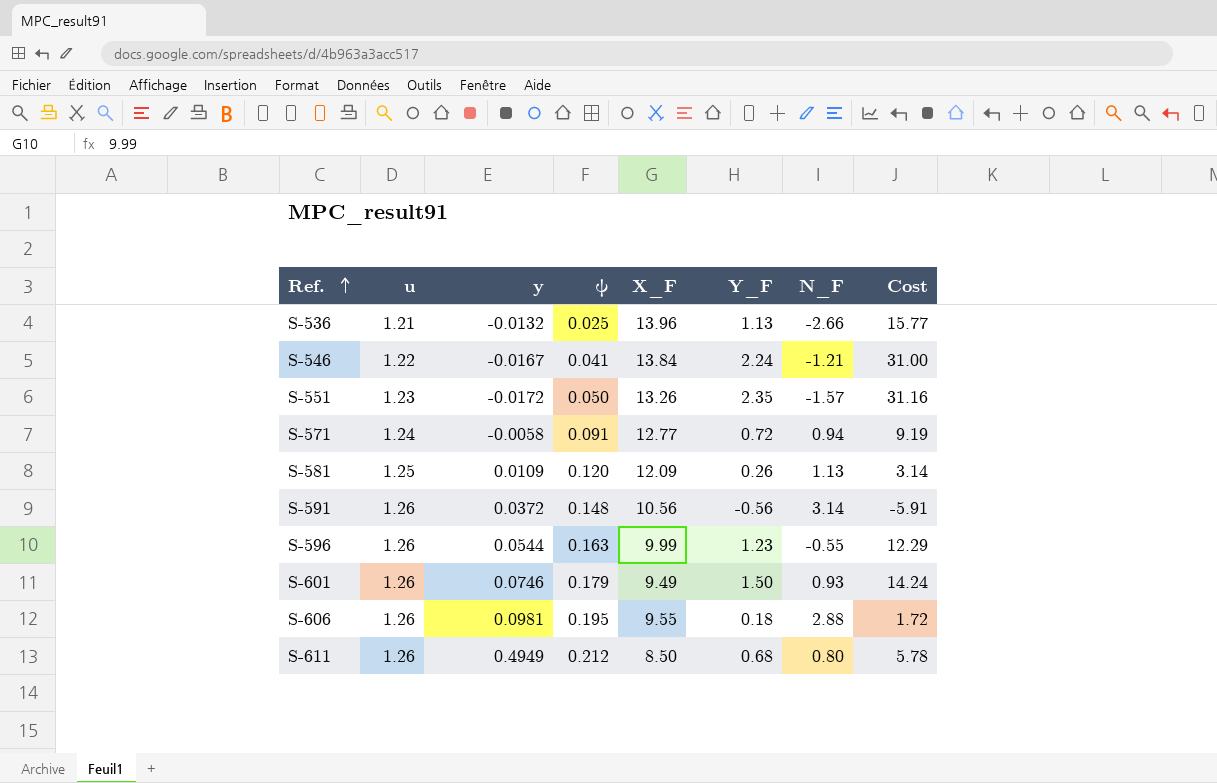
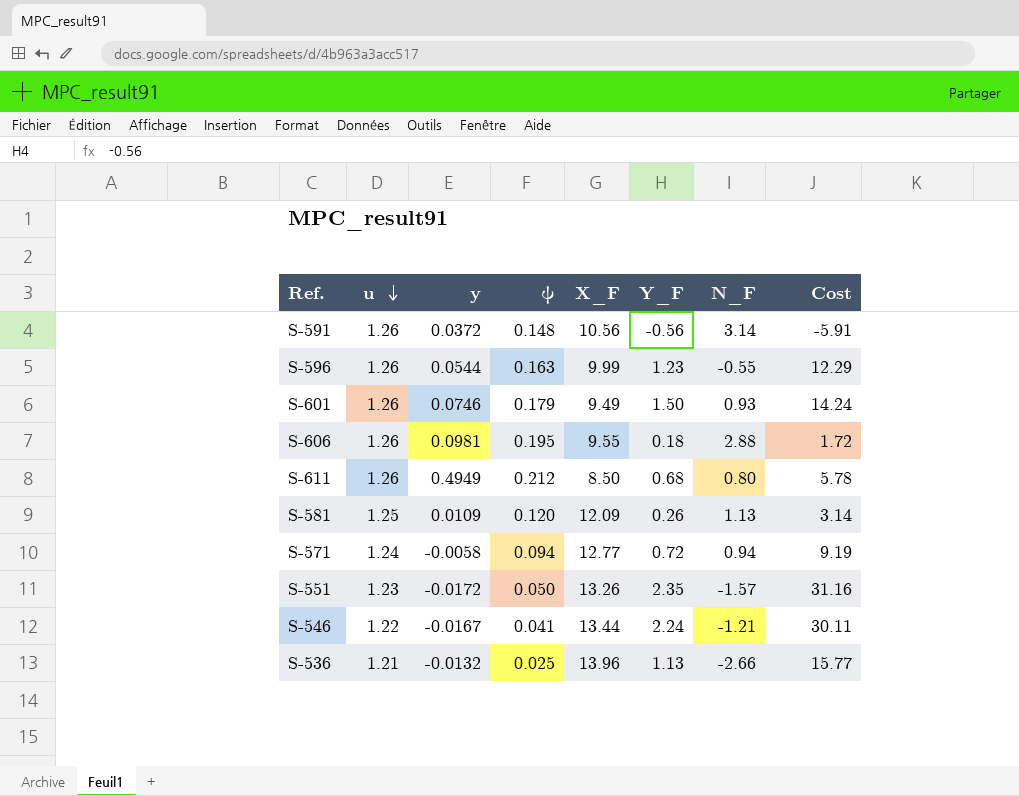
row order: Ref. ascending -> u descending
S-571 | ψ: 0.091 -> 0.094
S-546 | X_F: 13.84 -> 13.44
S-546 | Cost: 31.00 -> 30.11

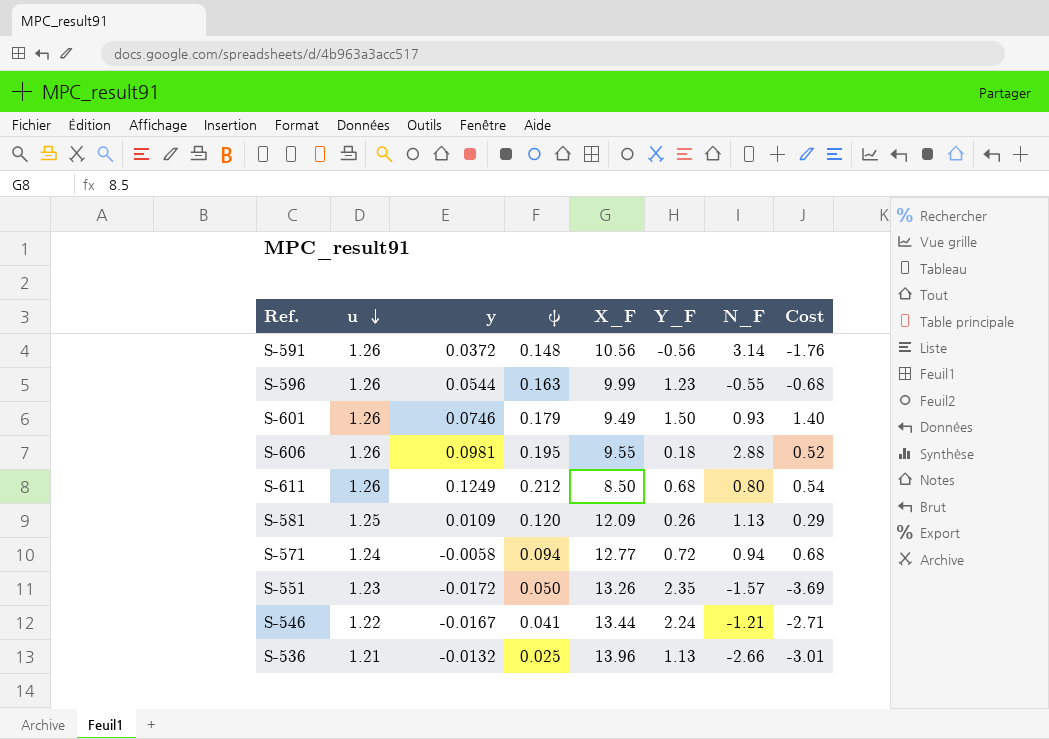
column Cost | formula: [X_F] * [Y_F] -> [Y_F] * [N_F]
S-611 | y: 0.4949 -> 0.1249

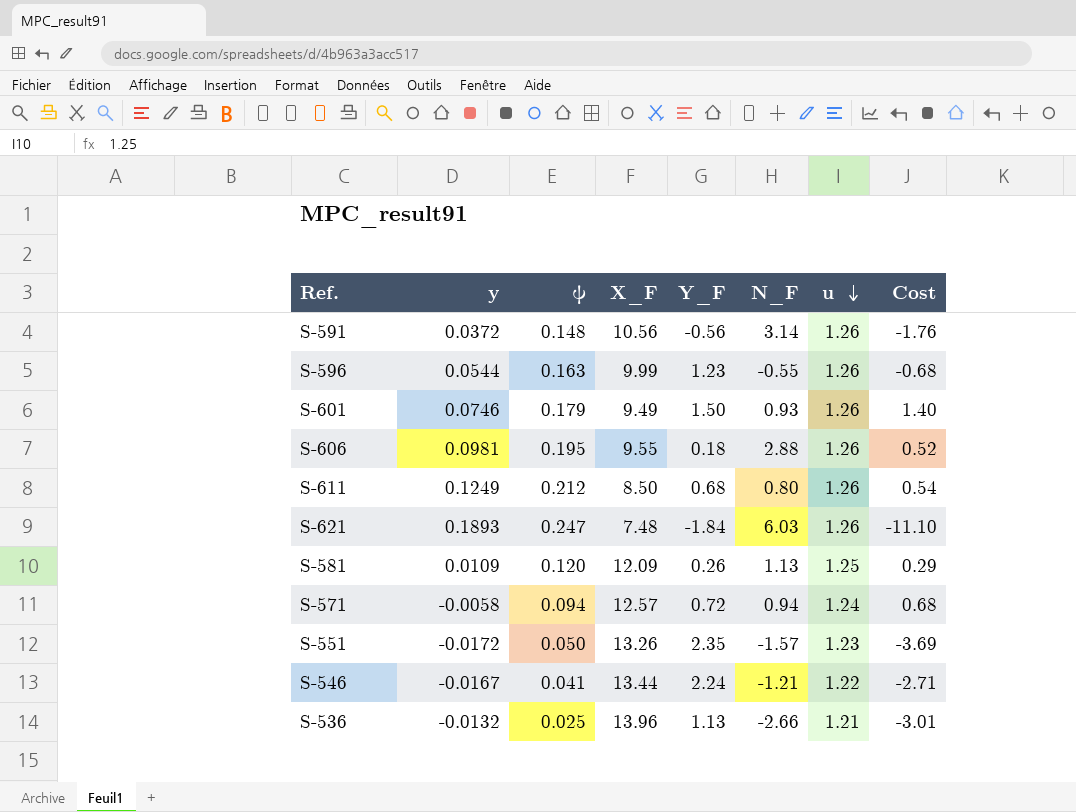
column u | position: 2 -> 7
row S-621: none -> 0.1893 | 0.247 | 7.48 | -1.84 | 6.03 | 1.26 | -11.10
S-571 | X_F: 12.77 -> 12.57

